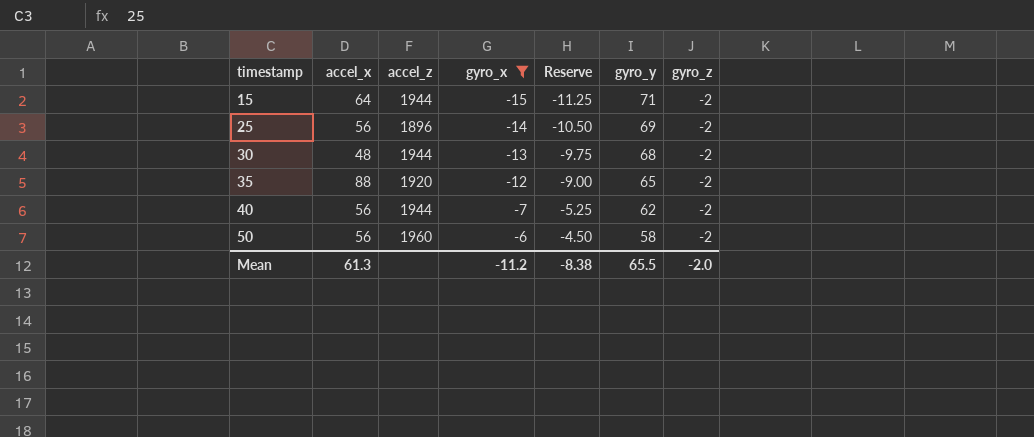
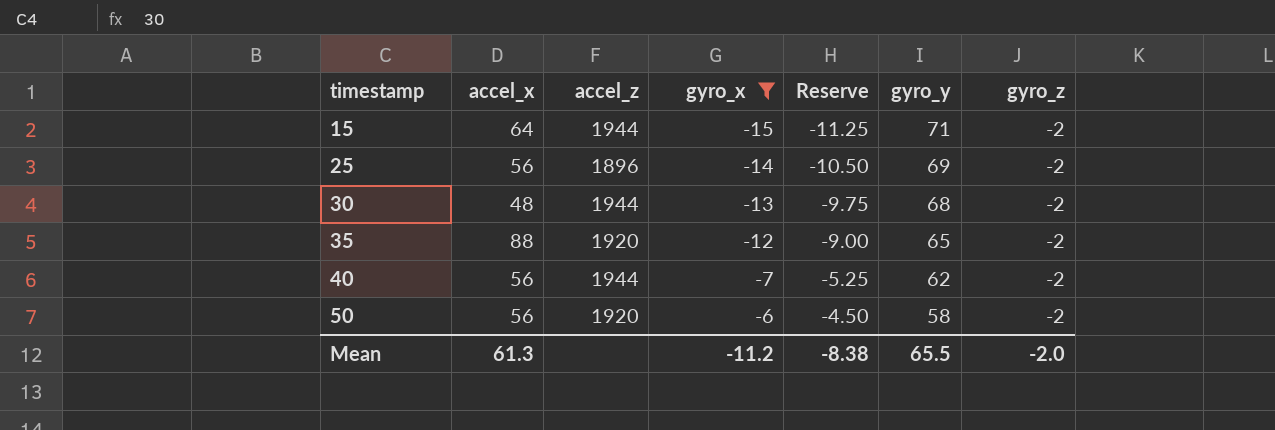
50 | accel_z: 1960 -> 1920

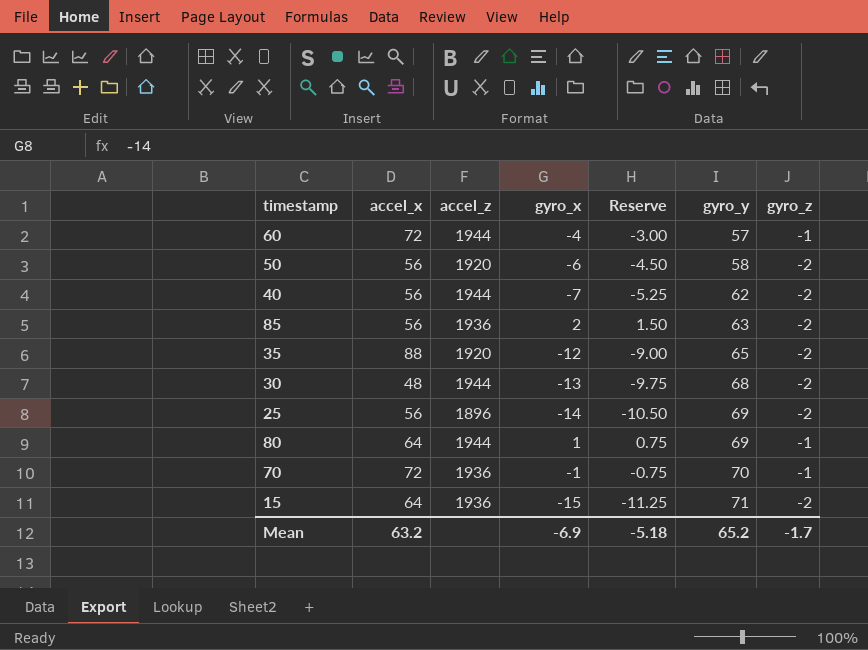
filter: gyro_x <= -6 -> none
row order: timestamp ascending -> gyro_y ascending
15 | accel_z: 1944 -> 1936
Mean | accel_x: 61.3 -> 63.2
Mean | gyro_x: -11.2 -> -6.9
Mean | Reserve: -8.38 -> -5.18
Mean | gyro_y: 65.5 -> 65.2
Mean | gyro_z: -2.0 -> -1.7

